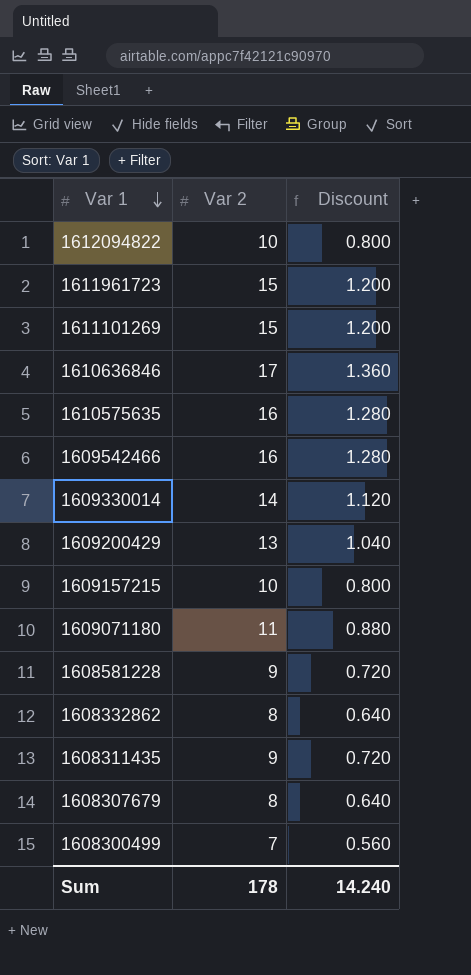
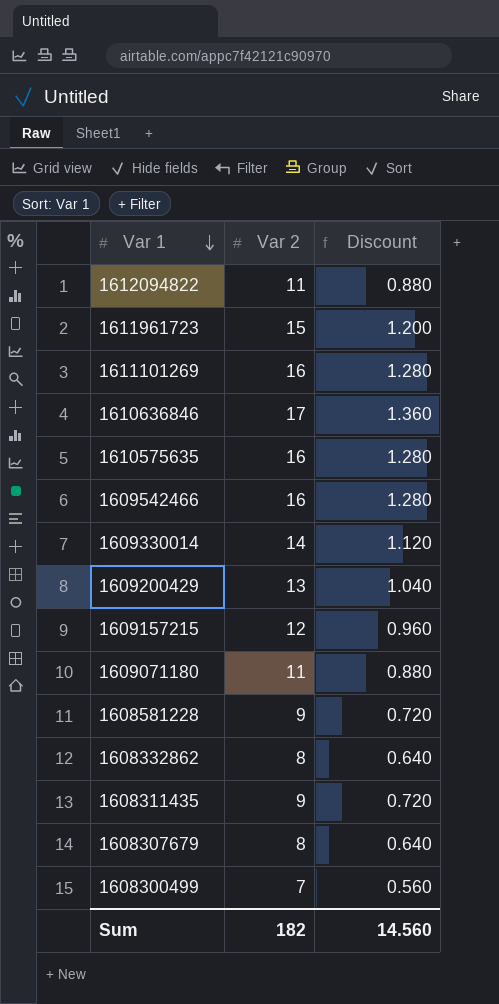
1612094822 | Var 2: 10 -> 11
1612094822 | Discount: 0.800 -> 0.880
1611101269 | Var 2: 15 -> 16
1611101269 | Discount: 1.200 -> 1.280
1609157215 | Var 2: 10 -> 12
1609157215 | Discount: 0.800 -> 0.960
Sum | Var 2: 178 -> 182
Sum | Discount: 14.240 -> 14.560

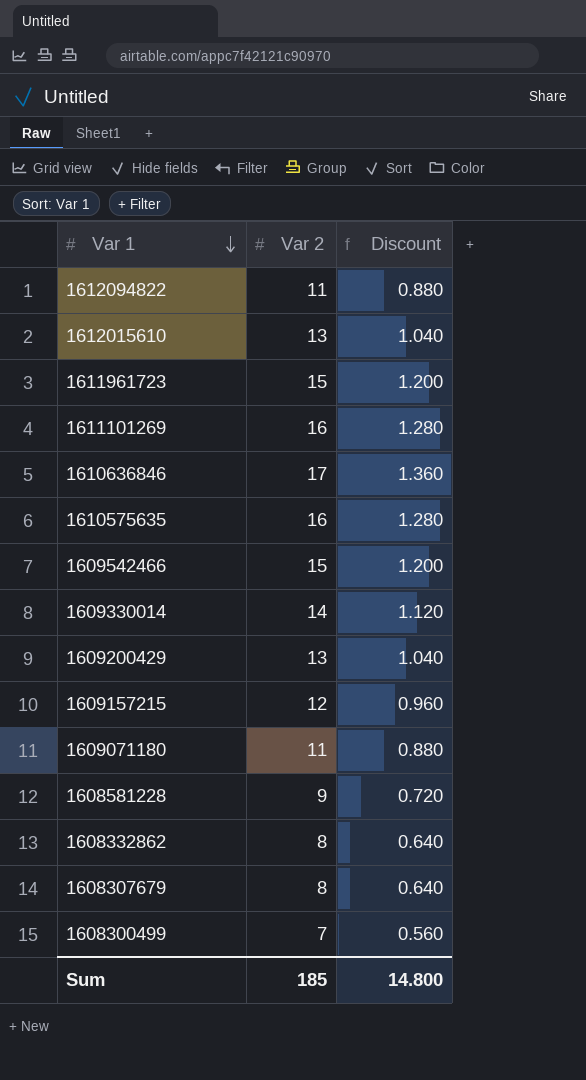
row 1608311435: 9 | 0.720 -> none
row 1612015610: none -> 13 | 1.040
1609542466 | Var 2: 16 -> 15
1609542466 | Discount: 1.280 -> 1.200
Sum | Var 2: 182 -> 185
Sum | Discount: 14.560 -> 14.800

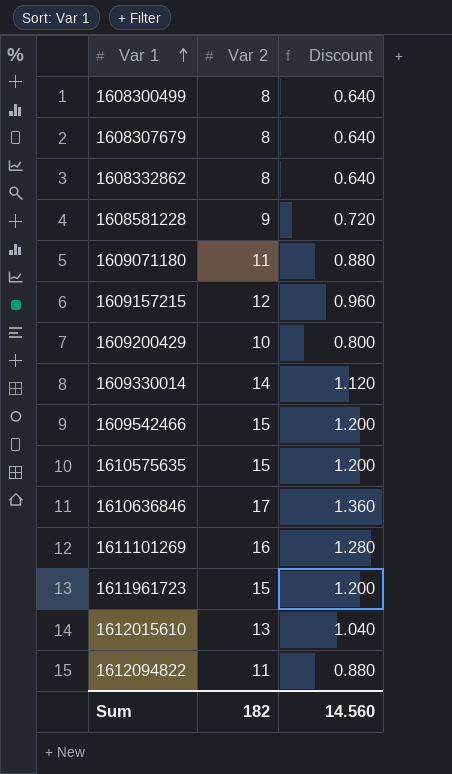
row order: Var 1 descending -> Var 1 ascending
1608300499 | Var 2: 7 -> 8
1608300499 | Discount: 0.560 -> 0.640
1609200429 | Var 2: 13 -> 10
1609200429 | Discount: 1.040 -> 0.800
1610575635 | Var 2: 16 -> 15
1610575635 | Discount: 1.280 -> 1.200
Sum | Var 2: 185 -> 182
Sum | Discount: 14.800 -> 14.560

